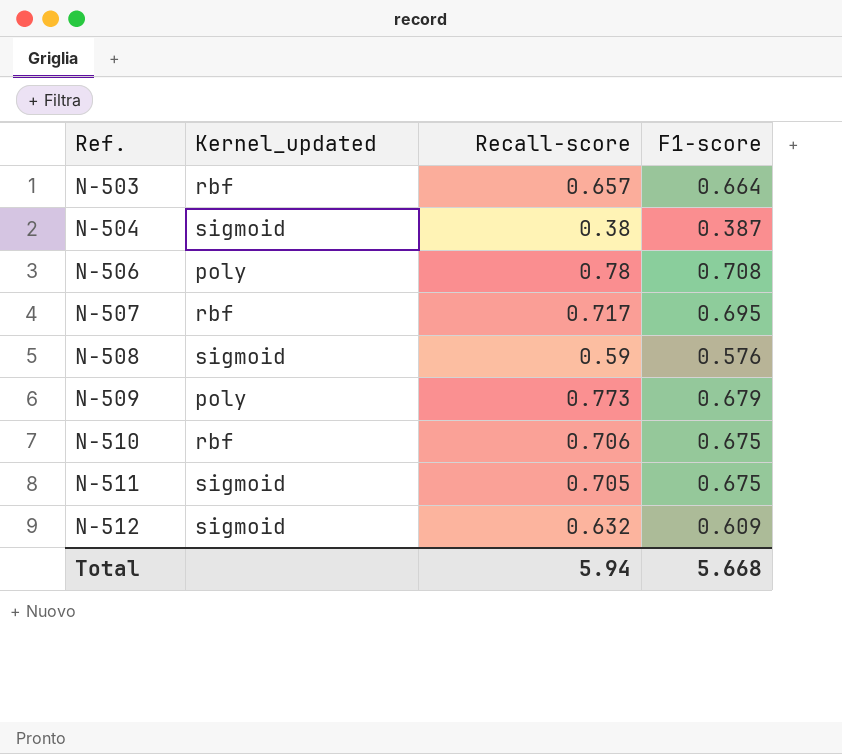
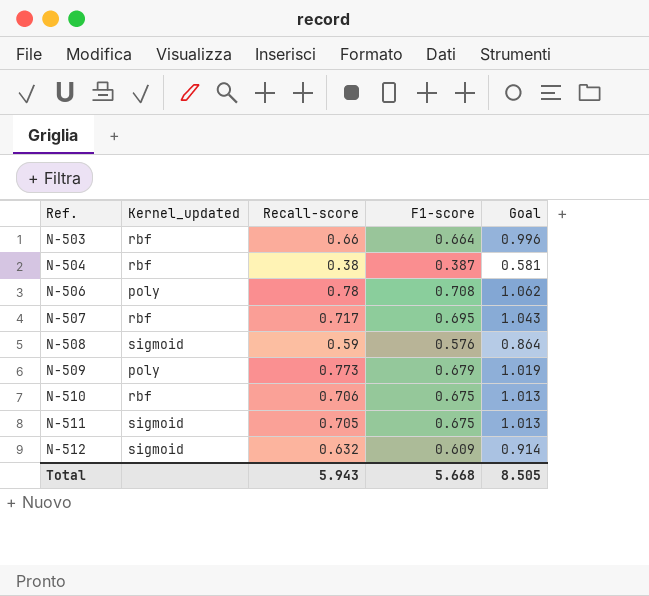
column Goal | formula: none -> [F1-score] * 1.5
N-503 | Recall-score: 0.657 -> 0.66
N-504 | Kernel_updated: sigmoid -> rbf
Total | Recall-score: 5.94 -> 5.943

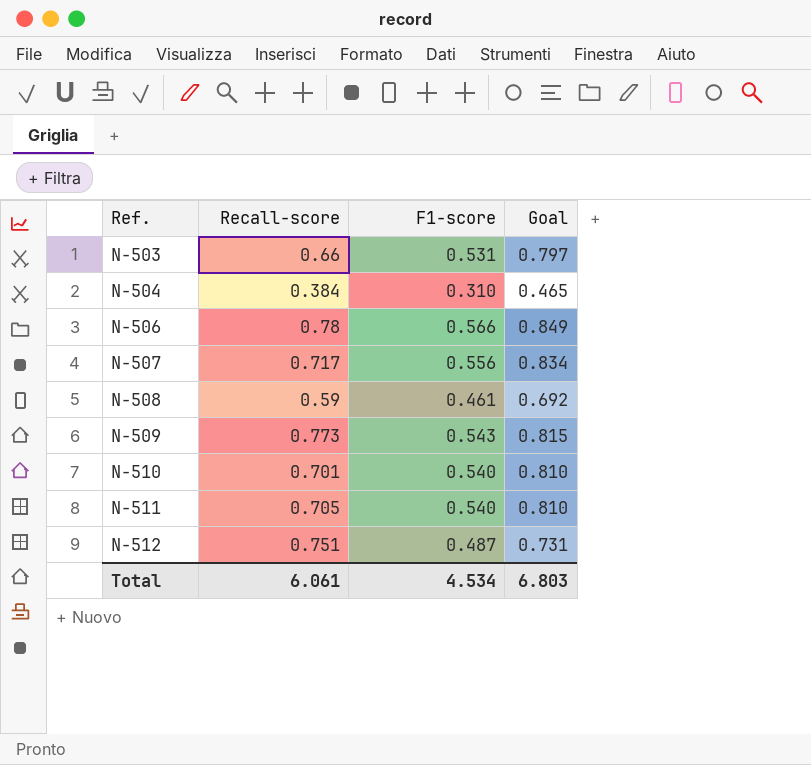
column Kernel_updated | position: 2 -> none
N-503 | F1-score: 0.664 -> 0.531
N-503 | Goal: 0.996 -> 0.797
N-504 | Recall-score: 0.38 -> 0.384
N-504 | F1-score: 0.387 -> 0.310
N-504 | Goal: 0.581 -> 0.465
N-506 | F1-score: 0.708 -> 0.566
N-506 | Goal: 1.062 -> 0.849
N-507 | F1-score: 0.695 -> 0.556
N-507 | Goal: 1.043 -> 0.834
N-508 | F1-score: 0.576 -> 0.461
N-508 | Goal: 0.864 -> 0.692
N-509 | F1-score: 0.679 -> 0.543
N-509 | Goal: 1.019 -> 0.815
N-510 | Recall-score: 0.706 -> 0.701
N-510 | F1-score: 0.675 -> 0.540
N-510 | Goal: 1.013 -> 0.810
N-511 | F1-score: 0.675 -> 0.540
N-511 | Goal: 1.013 -> 0.810
N-512 | Recall-score: 0.632 -> 0.751
N-512 | F1-score: 0.609 -> 0.487
N-512 | Goal: 0.914 -> 0.731
Total | Recall-score: 5.943 -> 6.061
Total | F1-score: 5.668 -> 4.534
Total | Goal: 8.505 -> 6.803

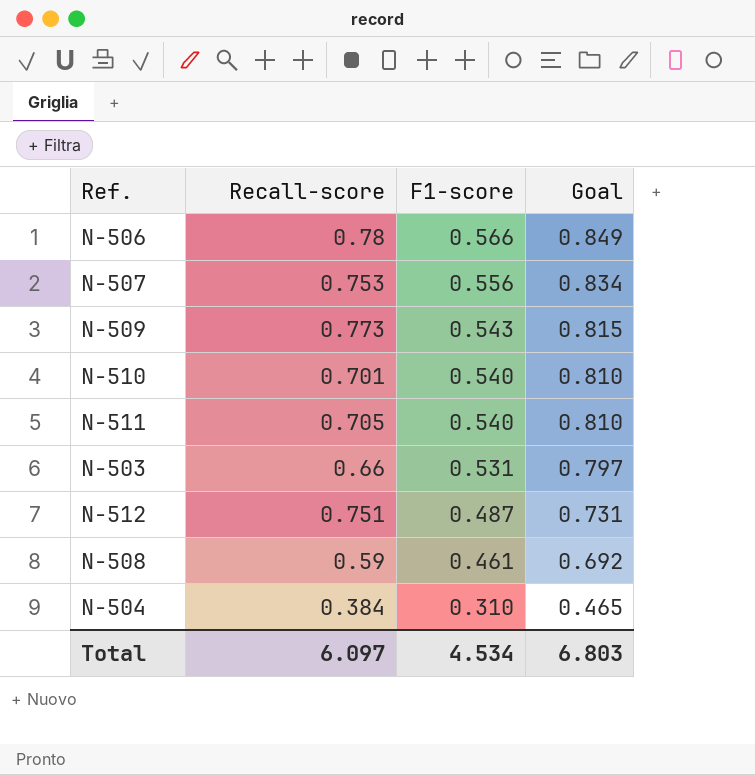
row order: Ref. ascending -> F1-score descending
N-507 | Recall-score: 0.717 -> 0.753
Total | Recall-score: 6.061 -> 6.097

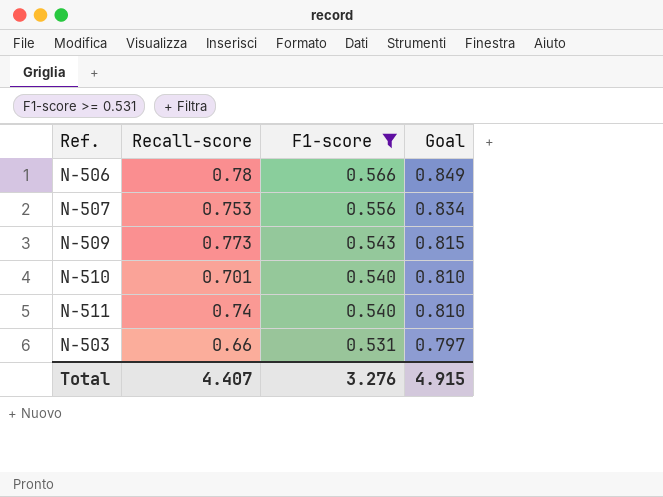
filter: none -> F1-score >= 0.531
N-511 | Recall-score: 0.705 -> 0.74
Total | Recall-score: 6.097 -> 4.407
Total | F1-score: 4.534 -> 3.276
Total | Goal: 6.803 -> 4.915

